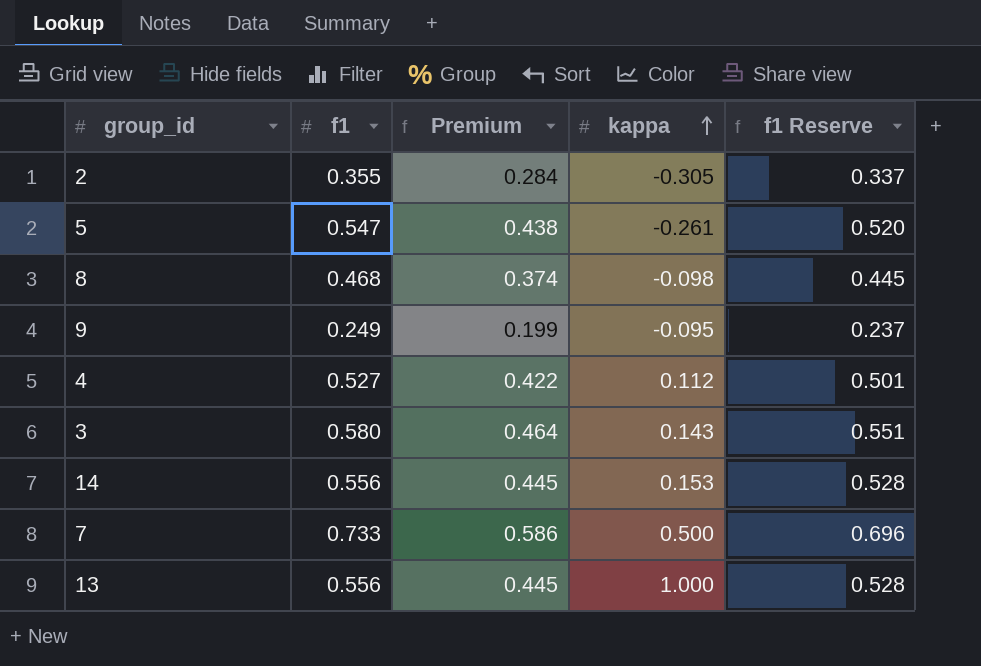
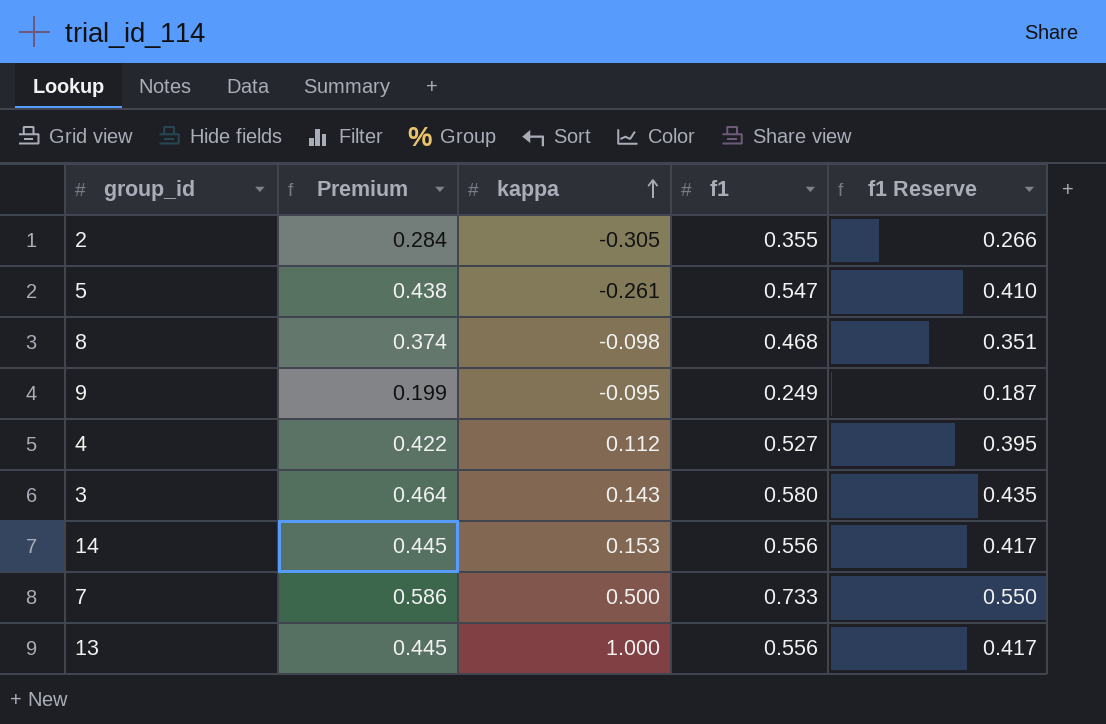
column f1 | position: 2 -> 4
column f1 Reserve | formula: [f1] * 0.95 -> [f1] * 0.75

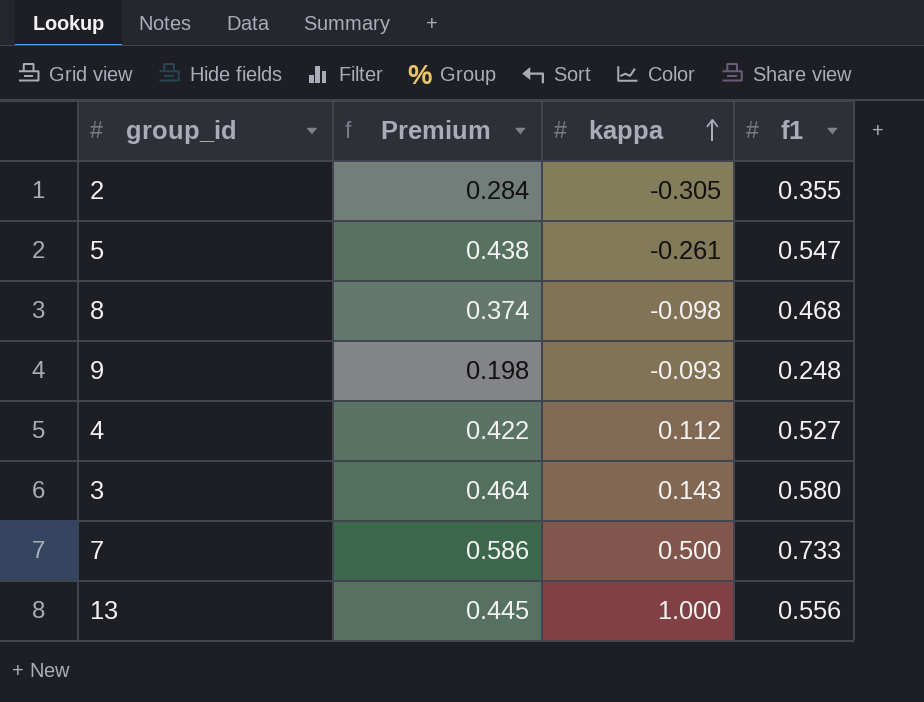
column f1 Reserve | formula: [f1] * 0.75 -> none
row 14: 0.445 | 0.153 | 0.556 | 0.417 -> none
9 | Premium: 0.199 -> 0.198
9 | kappa: -0.095 -> -0.093
9 | f1: 0.249 -> 0.248

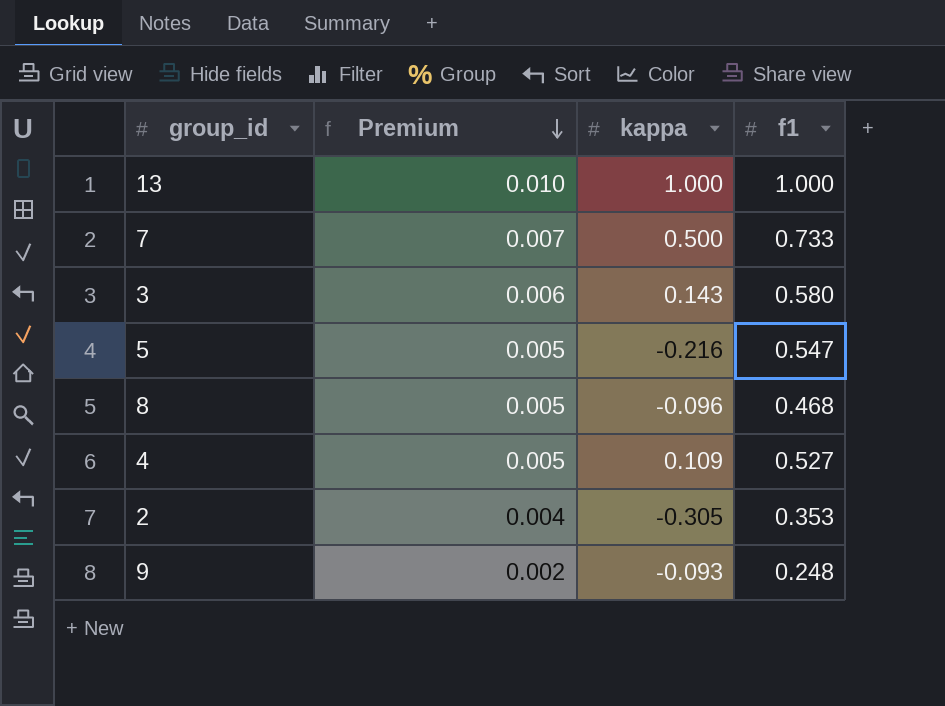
row order: kappa ascending -> Premium descending
column Premium | formula: [f1] * 0.8 -> [f1] * 0.01
13 | f1: 0.556 -> 1.000
5 | kappa: -0.261 -> -0.216
8 | kappa: -0.098 -> -0.096
4 | kappa: 0.112 -> 0.109
2 | f1: 0.355 -> 0.353

